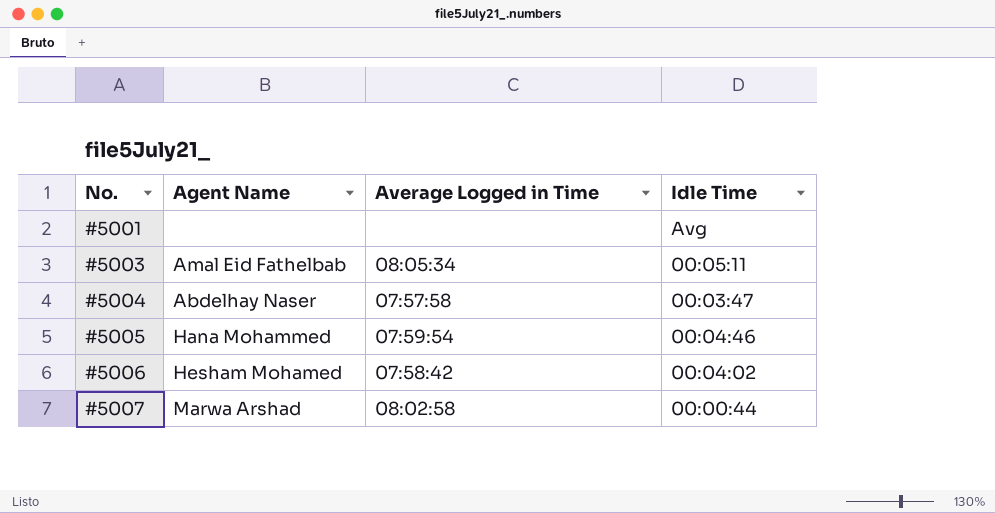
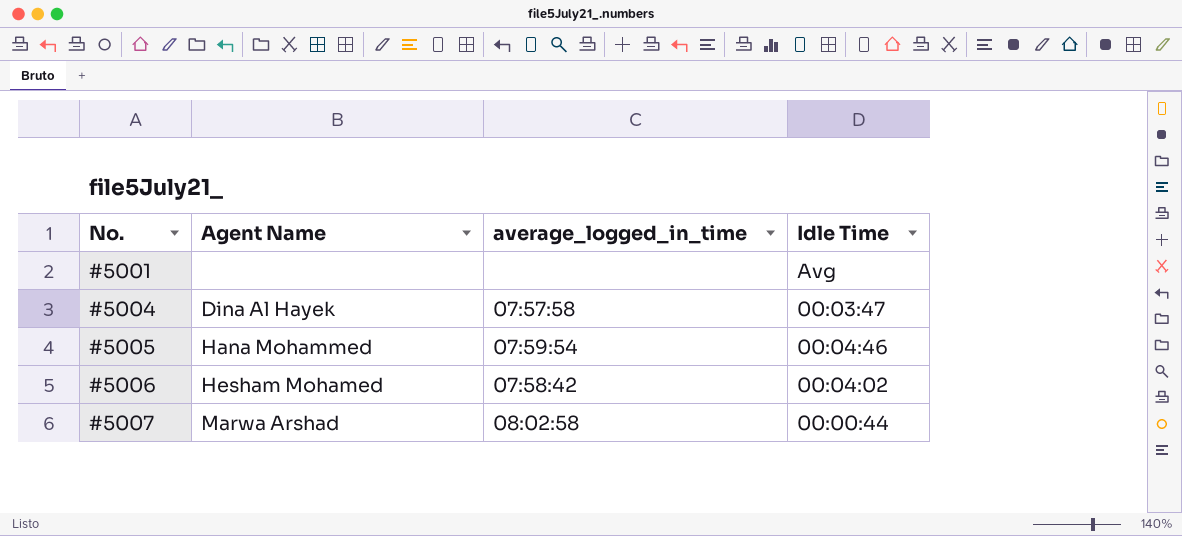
column name: Average Logged in Time -> average_logged_in_time
row #5003: Amal Eid Fathelbab | 08:05:34 | 00:05:11 -> none
#5004 | Agent Name: Abdelhay Naser -> Dina Al Hayek

